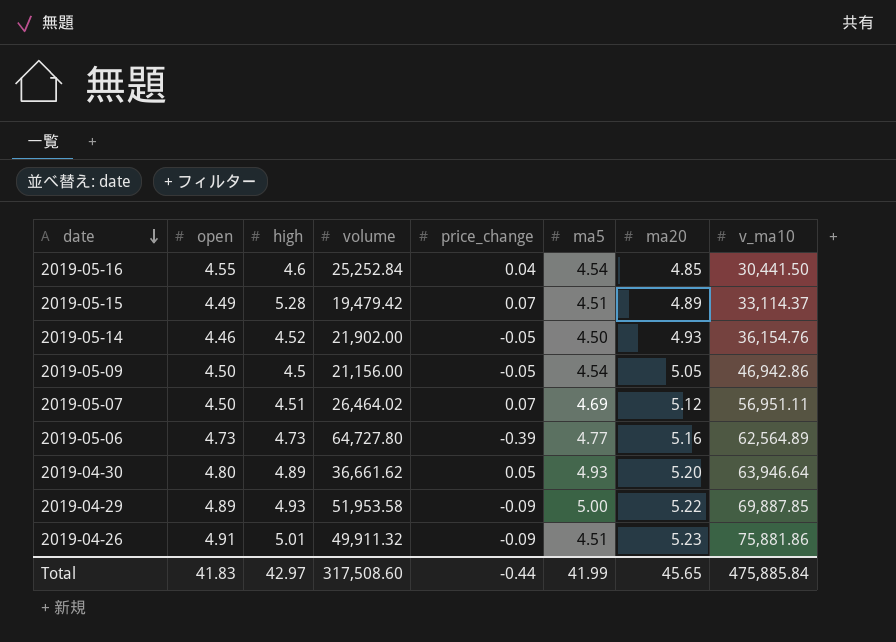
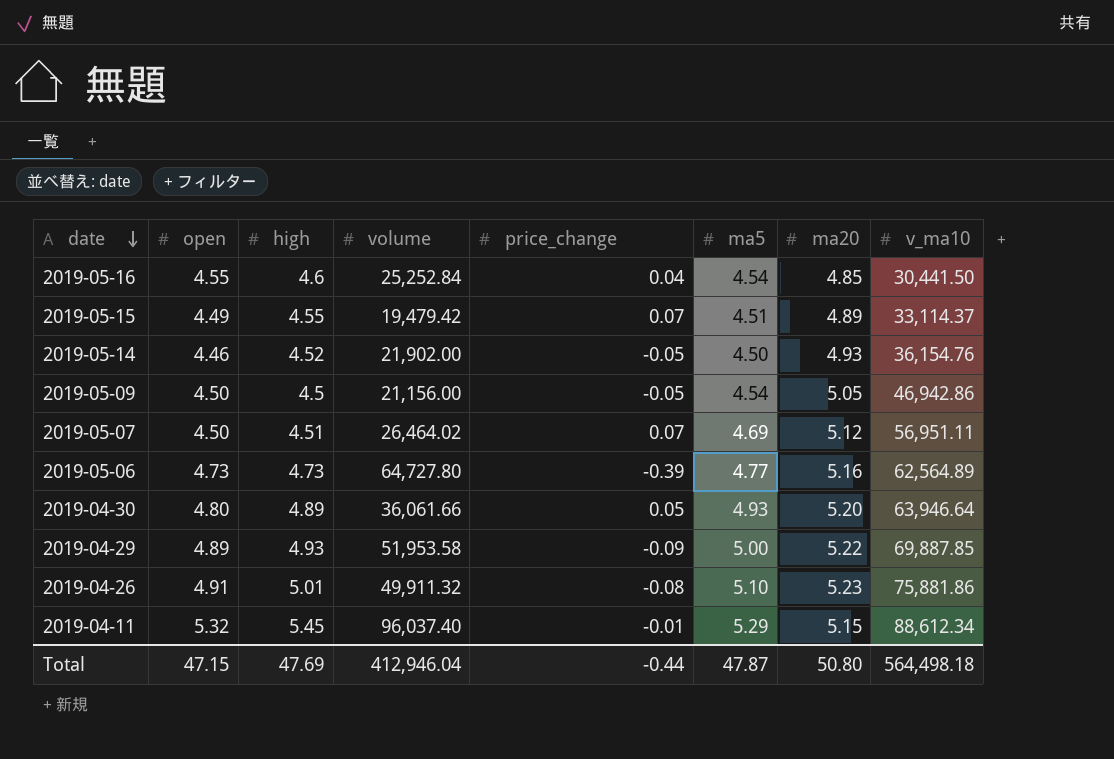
2019-05-15 | high: 5.28 -> 4.55
2019-04-30 | volume: 36,661.62 -> 36,061.66
2019-04-26 | price_change: -0.09 -> -0.08
2019-04-26 | ma5: 4.51 -> 5.10
row 2019-04-11: none -> 5.32 | 5.45 | 96,037.40 | -0.01 | 5.29 | 5.15 | 88,612.34
Total | open: 41.83 -> 47.15
Total | high: 42.97 -> 47.69
Total | volume: 317,508.60 -> 412,946.04
Total | ma5: 41.99 -> 47.87
Total | ma20: 45.65 -> 50.80
Total | v_ma10: 475,885.84 -> 564,498.18

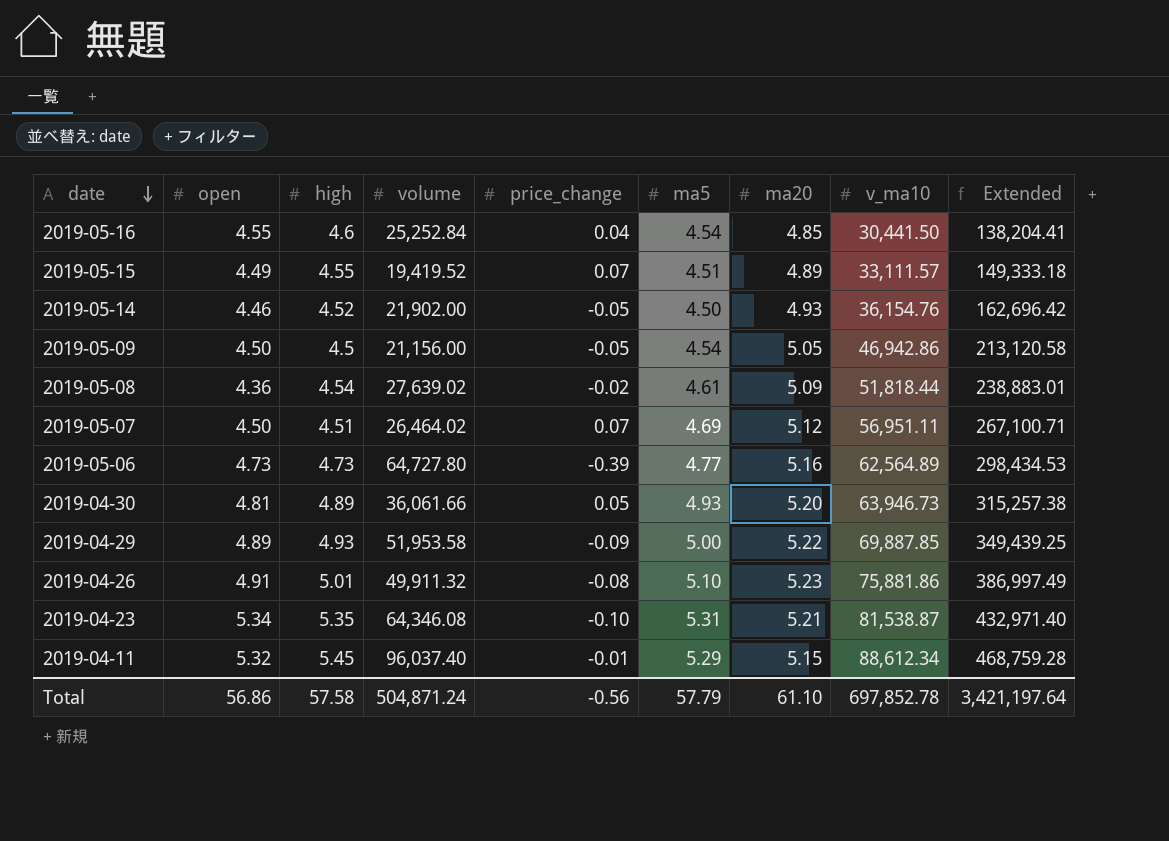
column Extended | formula: none -> [ma5] * [v_ma10]
2019-05-15 | volume: 19,479.42 -> 19,419.52
2019-05-15 | v_ma10: 33,114.37 -> 33,111.57
row 2019-05-08: none -> 4.36 | 4.54 | 27,639.02 | -0.02 | 4.61 | 5.09 | 51,818.44 | 238,883.01
2019-04-30 | open: 4.80 -> 4.81
2019-04-30 | v_ma10: 63,946.64 -> 63,946.73
row 2019-04-23: none -> 5.34 | 5.35 | 64,346.08 | -0.10 | 5.31 | 5.21 | 81,538.87 | 432,971.40
Total | open: 47.15 -> 56.86
Total | high: 47.69 -> 57.58
Total | volume: 412,946.04 -> 504,871.24
Total | price_change: -0.44 -> -0.56
Total | ma5: 47.87 -> 57.79
Total | ma20: 50.80 -> 61.10
Total | v_ma10: 564,498.18 -> 697,852.78

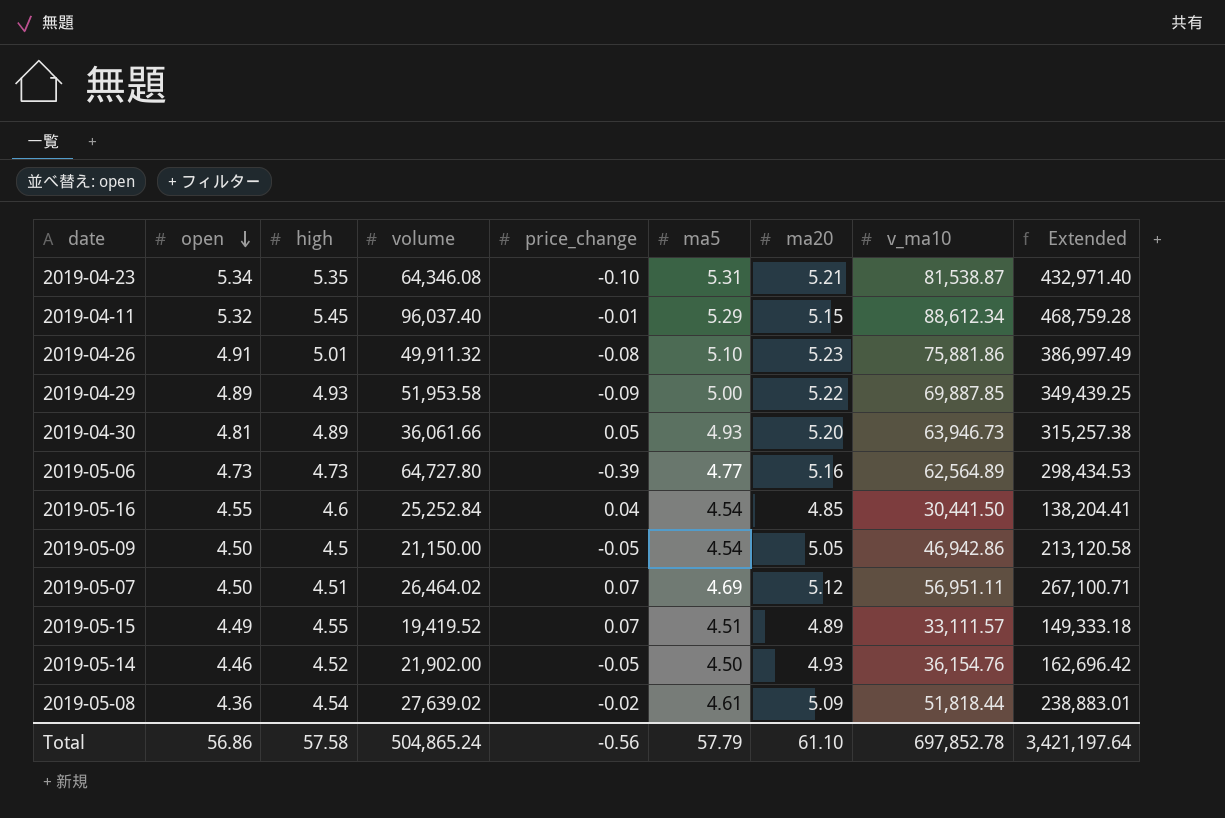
row order: date descending -> open descending
2019-05-09 | volume: 21,156.00 -> 21,150.00
Total | volume: 504,871.24 -> 504,865.24

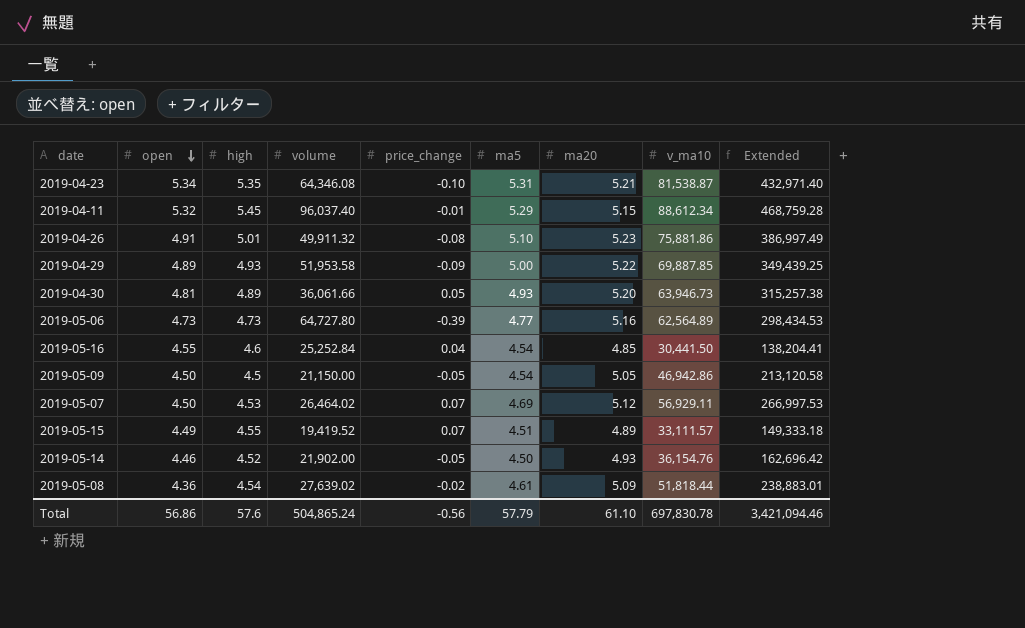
2019-05-07 | high: 4.51 -> 4.53
2019-05-07 | v_ma10: 56,951.11 -> 56,929.11
2019-05-07 | Extended: 267,100.71 -> 266,997.53
Total | high: 57.58 -> 57.6
Total | v_ma10: 697,852.78 -> 697,830.78
Total | Extended: 3,421,197.64 -> 3,421,094.46

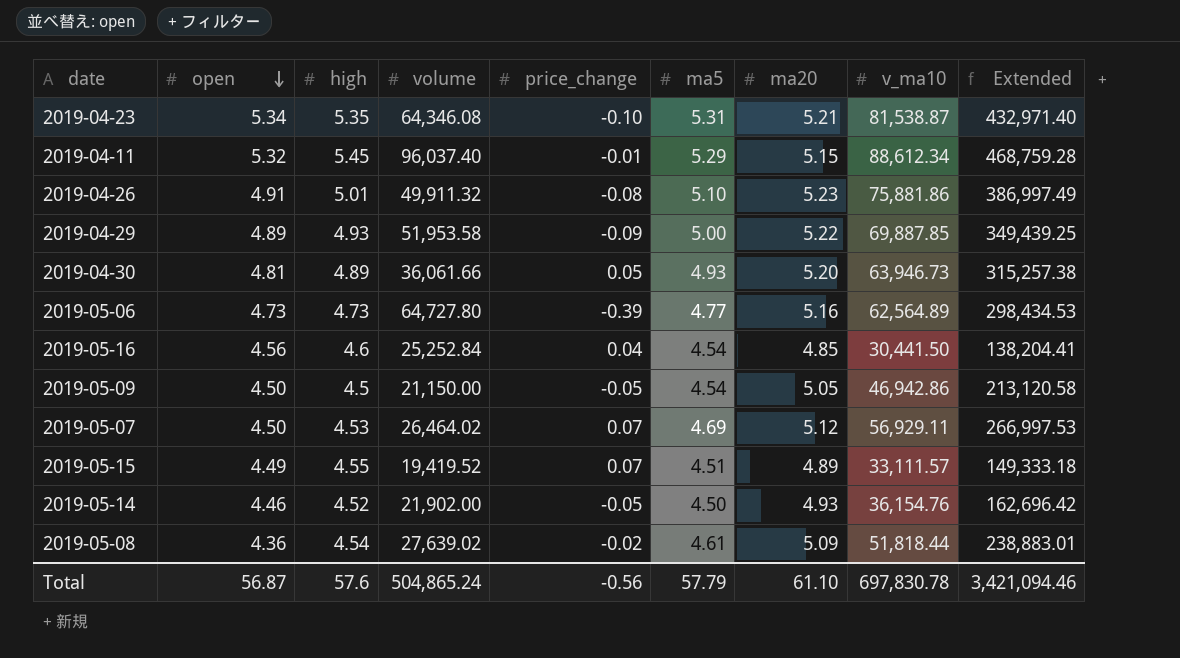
2019-05-16 | open: 4.55 -> 4.56
Total | open: 56.86 -> 56.87

